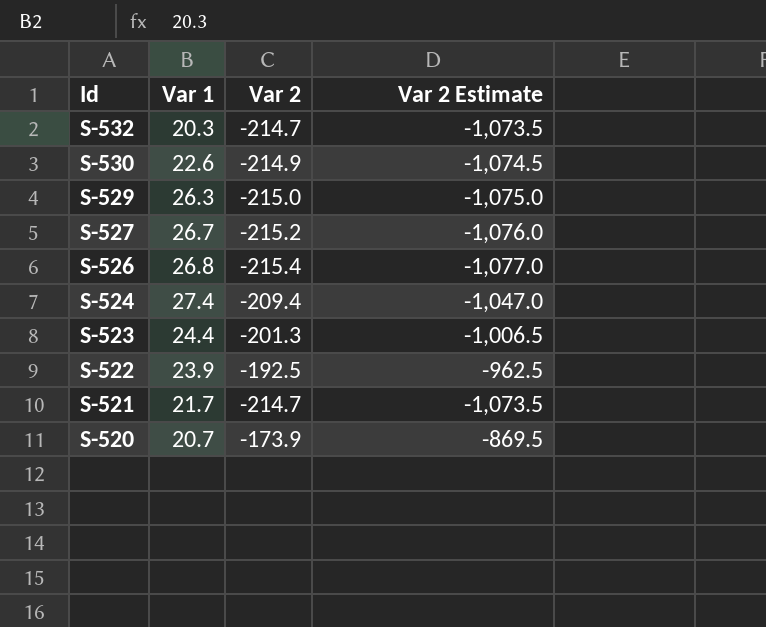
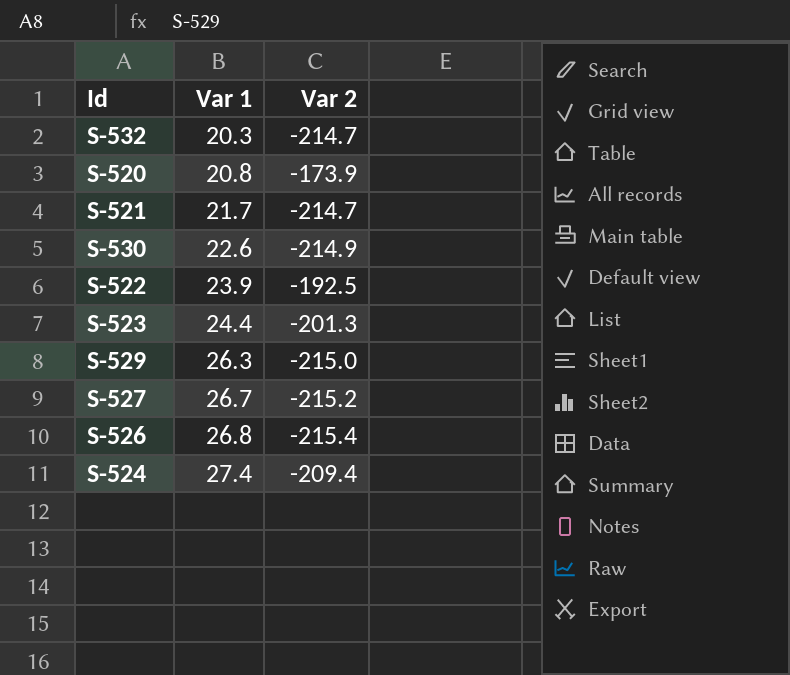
row order: Id descending -> Var 1 ascending
column Var 2 Estimate | formula: [Var 2] * 5 -> none
S-520 | Var 1: 20.7 -> 20.8

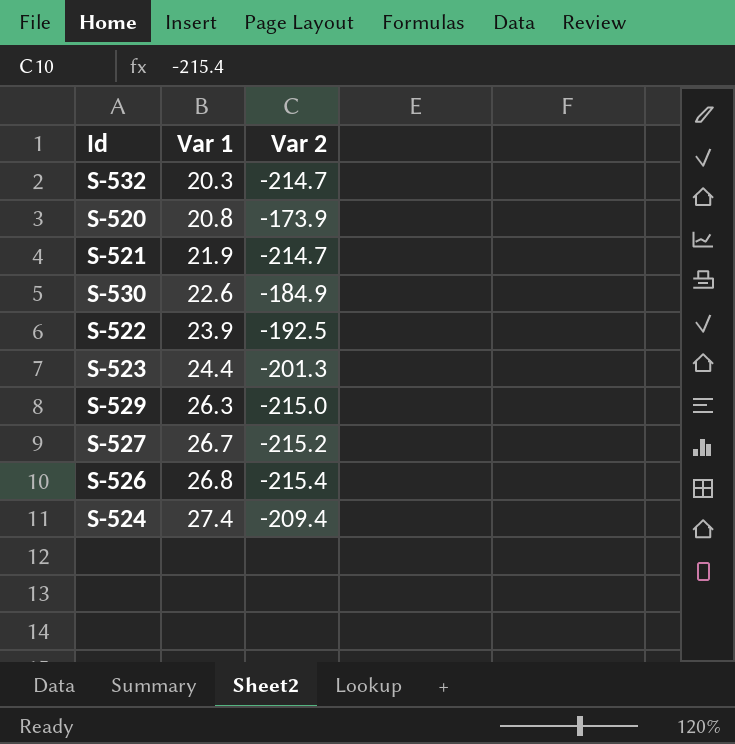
S-521 | Var 1: 21.7 -> 21.9
S-530 | Var 2: -214.9 -> -184.9

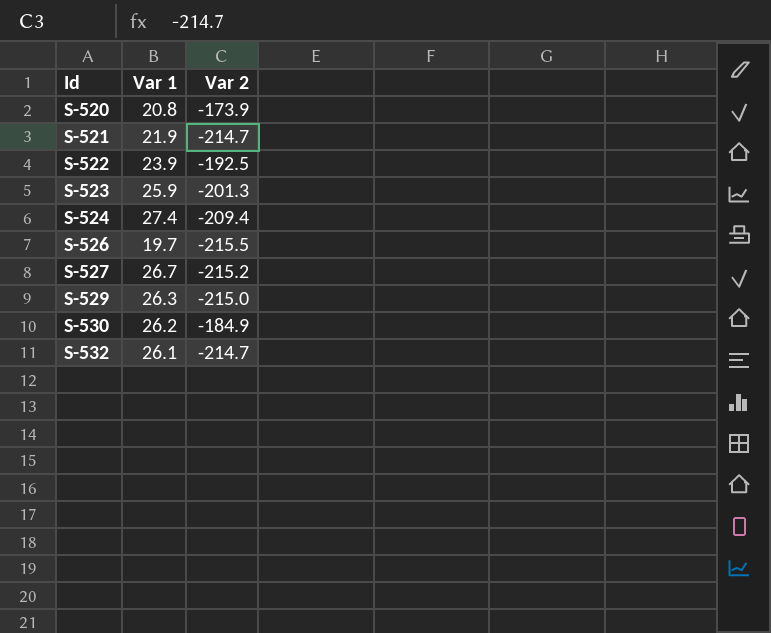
row order: Var 1 ascending -> Id ascending
S-523 | Var 1: 24.4 -> 25.9
S-526 | Var 1: 26.8 -> 19.7
S-526 | Var 2: -215.4 -> -215.5
S-530 | Var 1: 22.6 -> 26.2
S-532 | Var 1: 20.3 -> 26.1

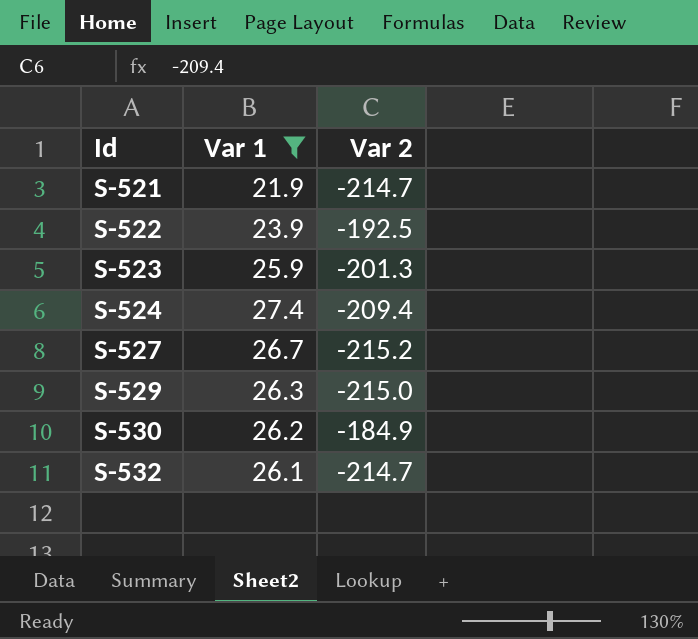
filter: none -> Var 1 >= 21.9

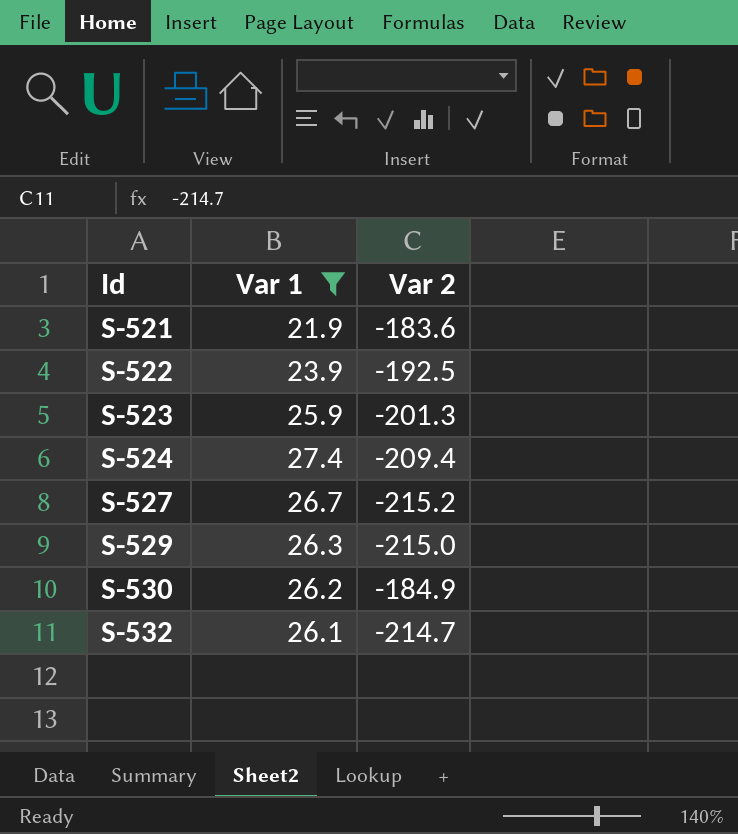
S-521 | Var 2: -214.7 -> -183.6

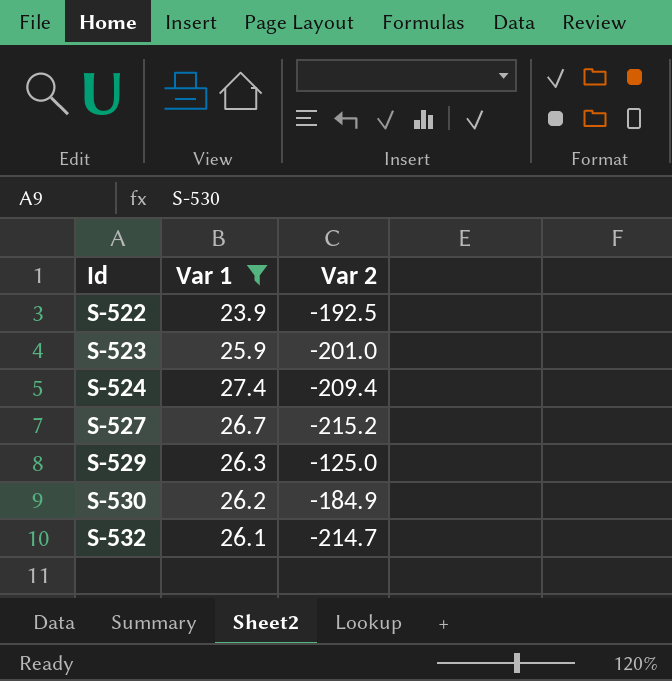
row S-521: 21.9 | -183.6 -> none
S-523 | Var 2: -201.3 -> -201.0
S-529 | Var 2: -215.0 -> -125.0

